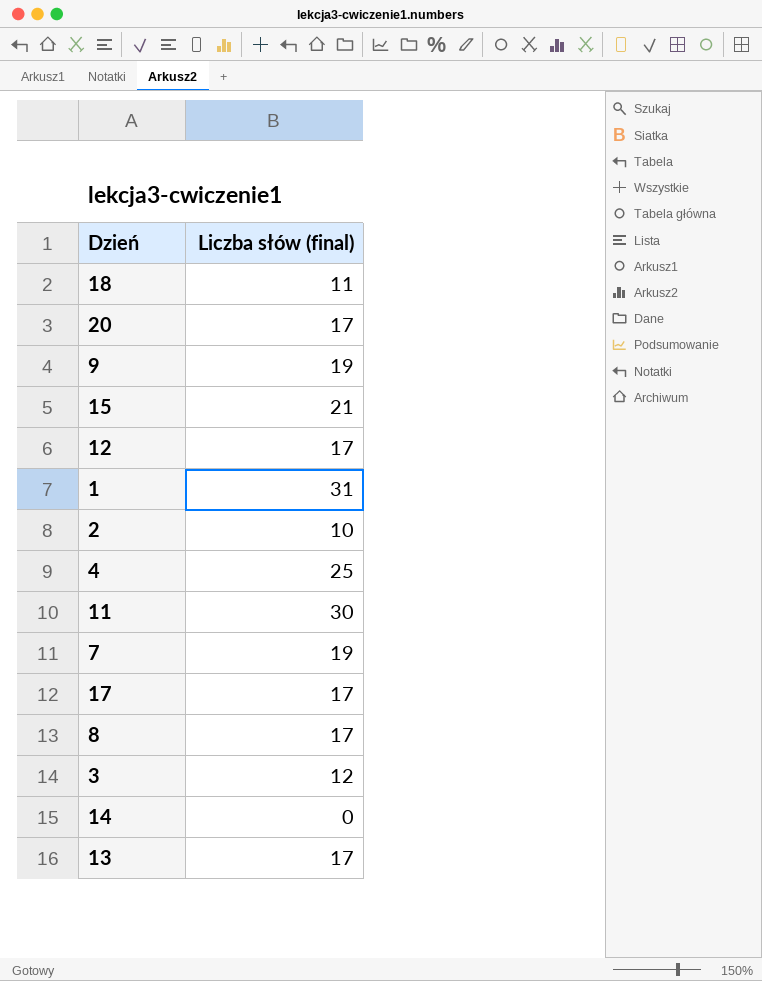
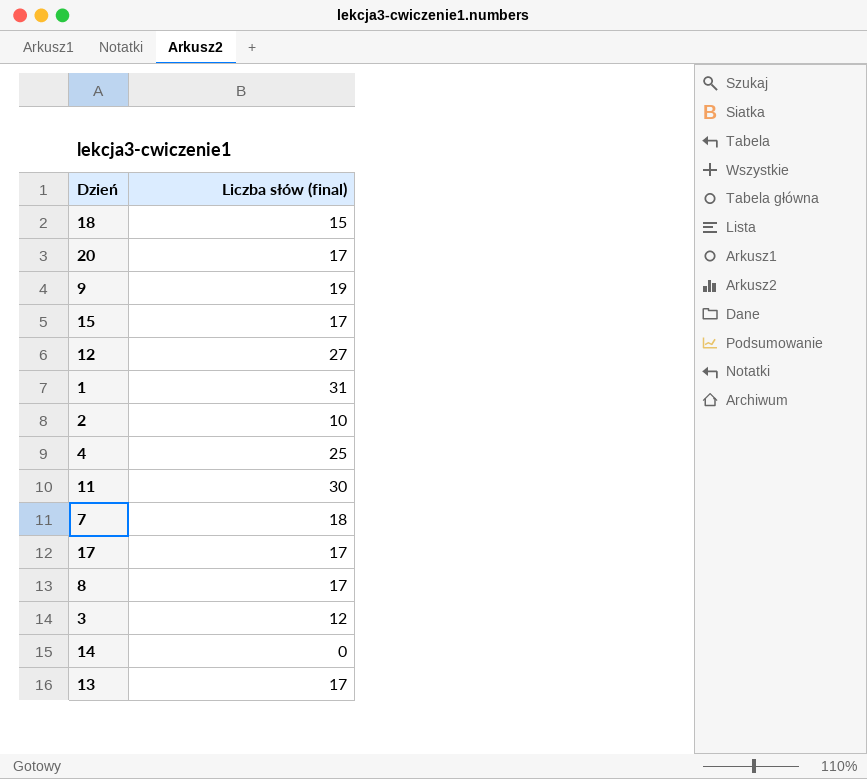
18 | Liczba słów (final): 11 -> 15
15 | Liczba słów (final): 21 -> 17
12 | Liczba słów (final): 17 -> 27
7 | Liczba słów (final): 19 -> 18

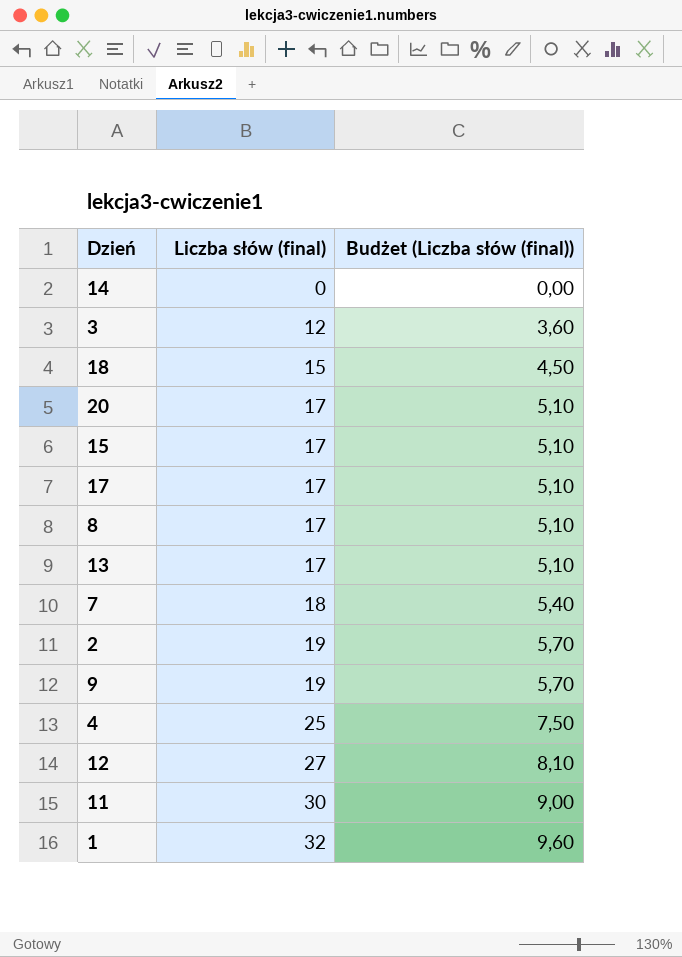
row order: none -> Liczba słów (final) ascending
column Budżet (Liczba słów (final)) | formula: none -> [Liczba słów (final)] * 0,3
2 | Liczba słów (final): 10 -> 19
1 | Liczba słów (final): 31 -> 32

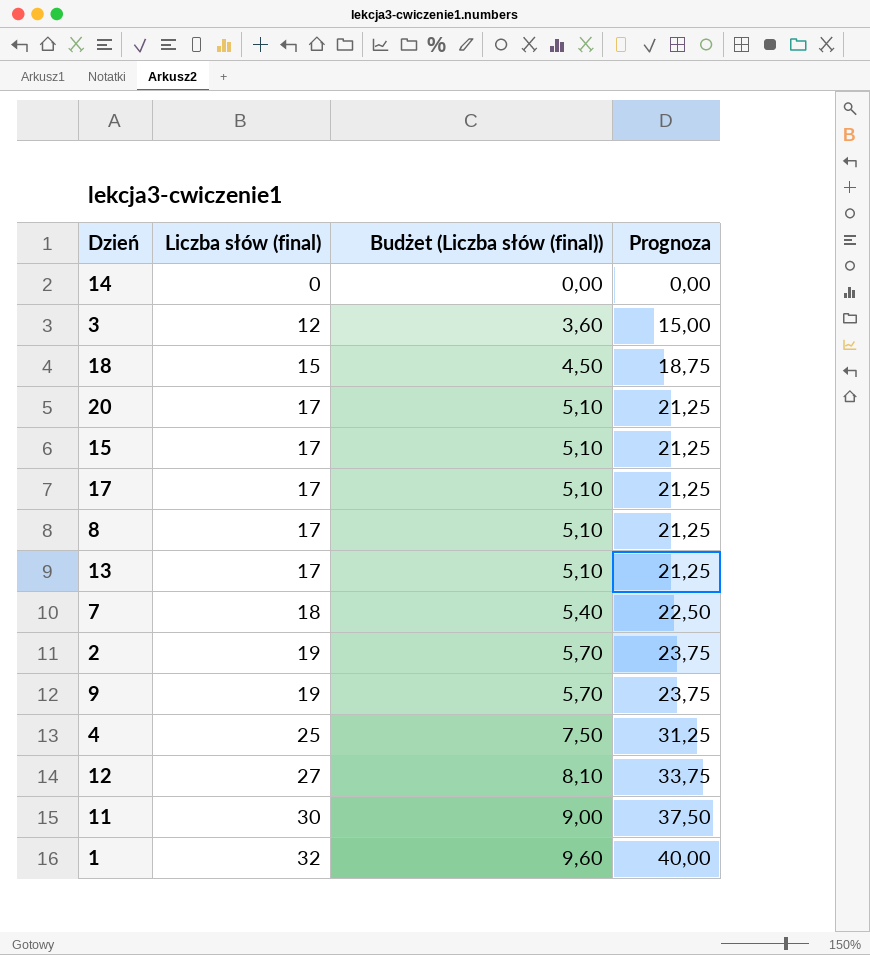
column Prognoza | formula: none -> [Liczba słów (final)] * 1,25

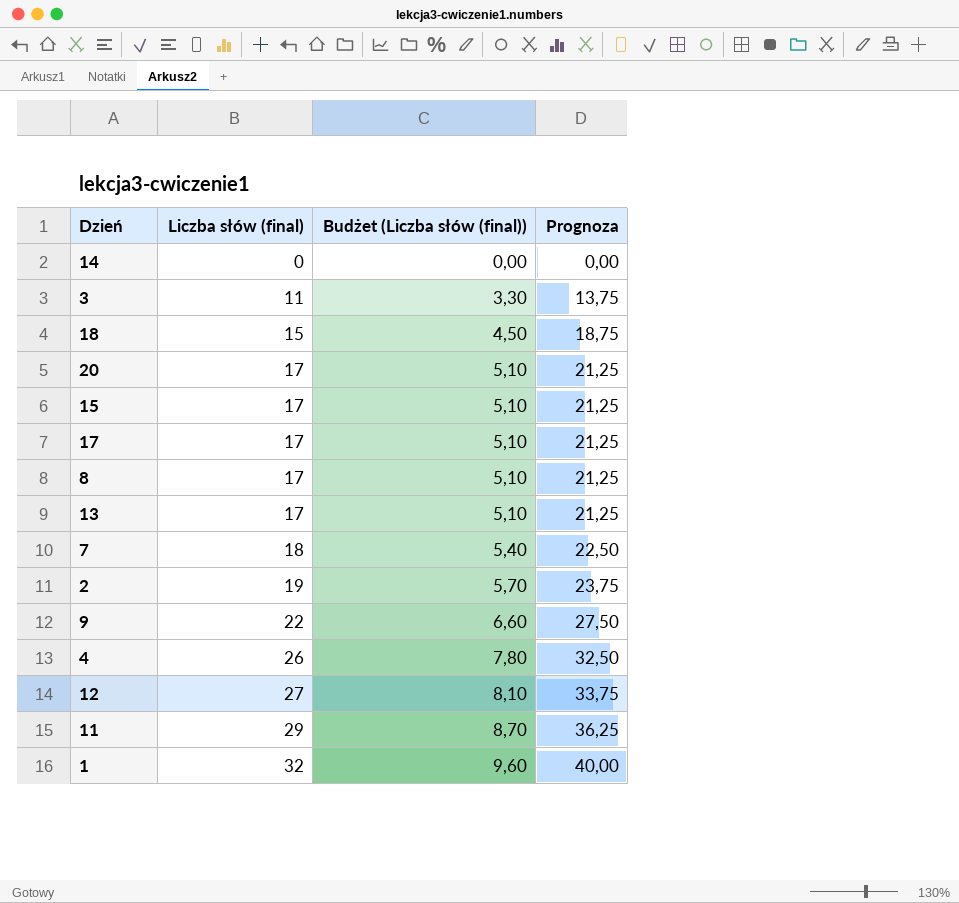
3 | Liczba słów (final): 12 -> 11
3 | Budżet (Liczba słów (final)): 3,60 -> 3,30
3 | Prognoza: 15,00 -> 13,75
9 | Liczba słów (final): 19 -> 22
9 | Budżet (Liczba słów (final)): 5,70 -> 6,60
9 | Prognoza: 23,75 -> 27,50
4 | Liczba słów (final): 25 -> 26
4 | Budżet (Liczba słów (final)): 7,50 -> 7,80
4 | Prognoza: 31,25 -> 32,50
11 | Liczba słów (final): 30 -> 29
11 | Budżet (Liczba słów (final)): 9,00 -> 8,70
11 | Prognoza: 37,50 -> 36,25

